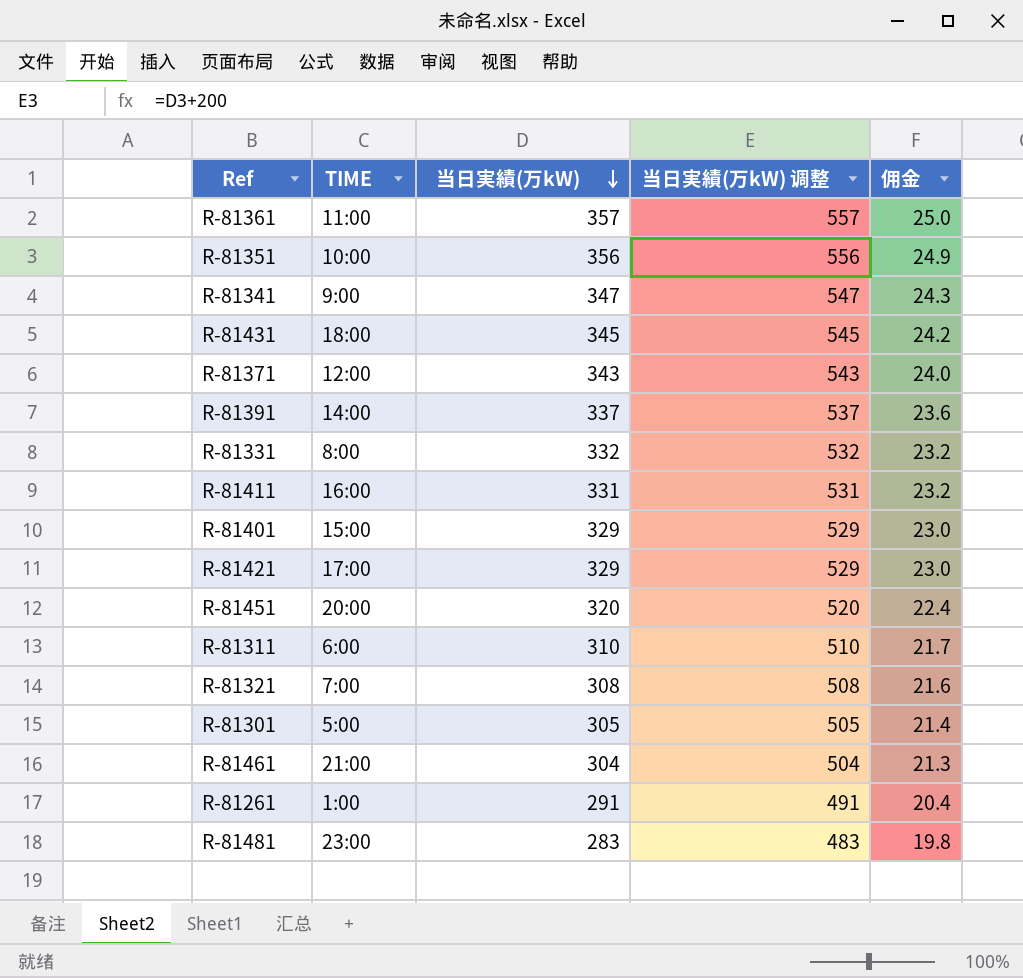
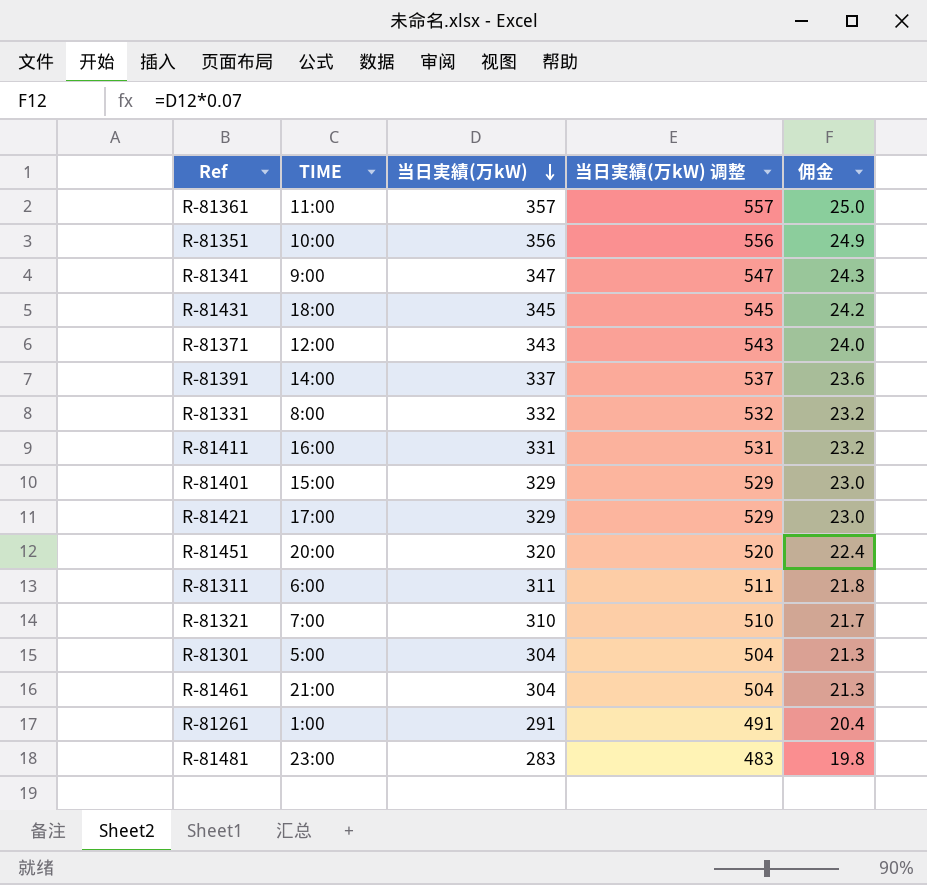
R-81311 | 当日実績(万kW): 310 -> 311
R-81311 | 当日実績(万kW) 调整: 510 -> 511
R-81311 | 佣金: 21.7 -> 21.8
R-81321 | 当日実績(万kW): 308 -> 310
R-81321 | 当日実績(万kW) 调整: 508 -> 510
R-81321 | 佣金: 21.6 -> 21.7
R-81301 | 当日実績(万kW): 305 -> 304
R-81301 | 当日実績(万kW) 调整: 505 -> 504
R-81301 | 佣金: 21.4 -> 21.3

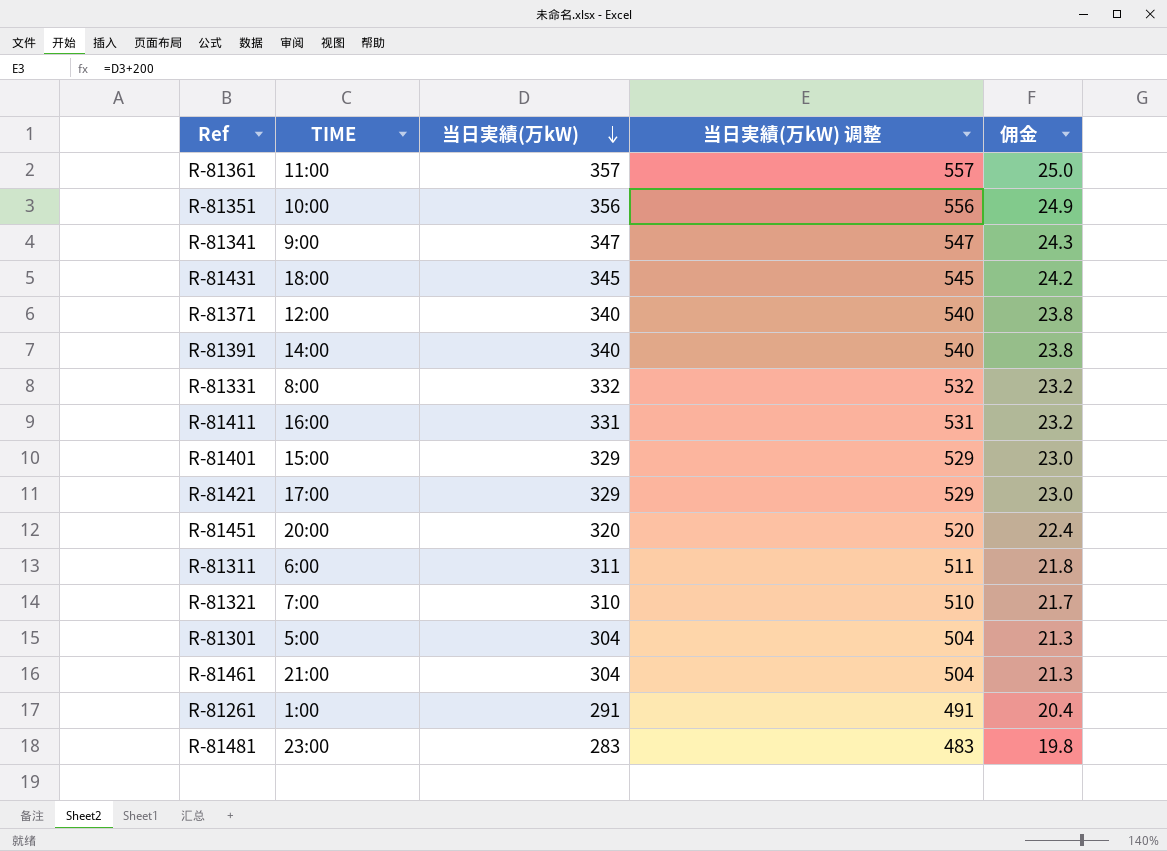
R-81371 | 当日実績(万kW): 343 -> 340
R-81371 | 当日実績(万kW) 调整: 543 -> 540
R-81371 | 佣金: 24.0 -> 23.8
R-81391 | 当日実績(万kW): 337 -> 340
R-81391 | 当日実績(万kW) 调整: 537 -> 540
R-81391 | 佣金: 23.6 -> 23.8

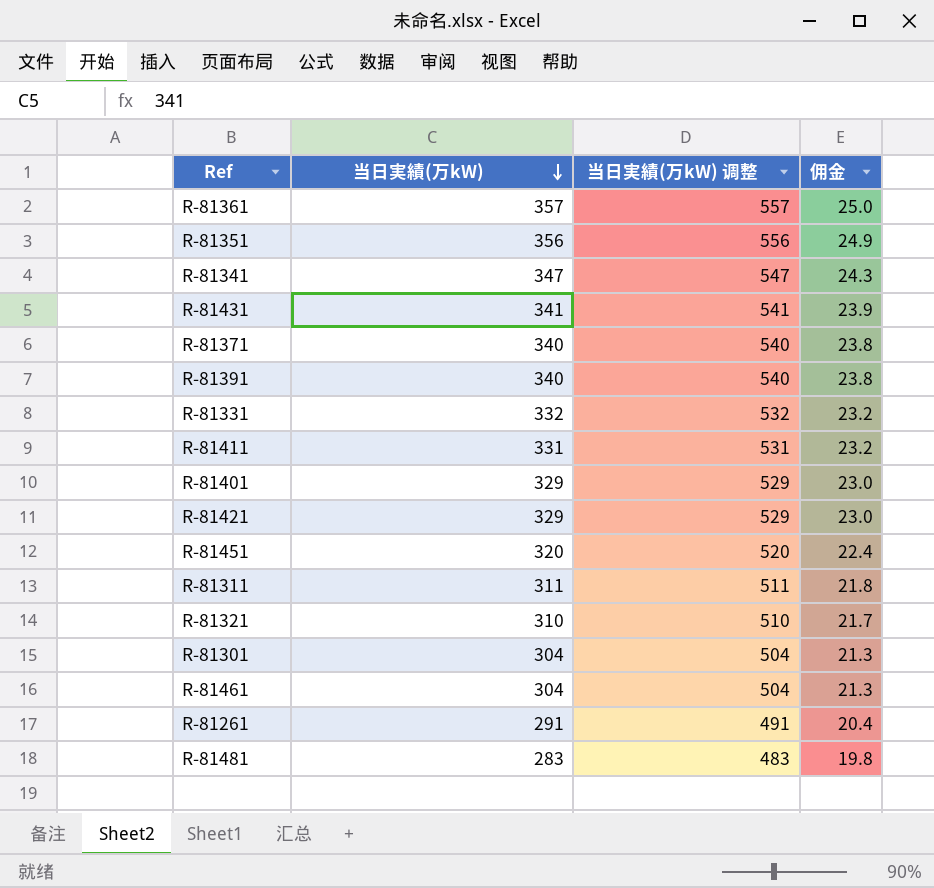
column TIME | position: 2 -> none
R-81431 | 当日実績(万kW): 345 -> 341
R-81431 | 当日実績(万kW) 调整: 545 -> 541
R-81431 | 佣金: 24.2 -> 23.9

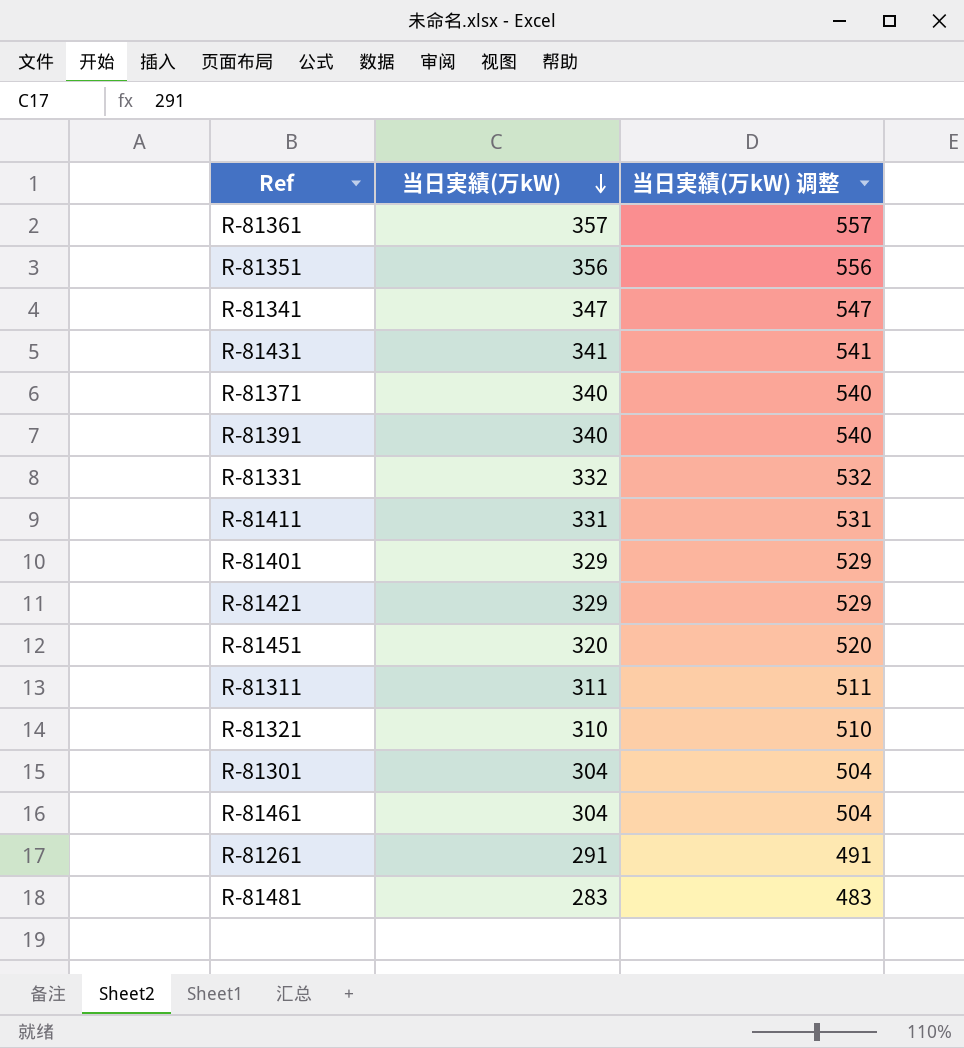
column 佣金 | formula: [当日実績(万kW)] * 0.07 -> none

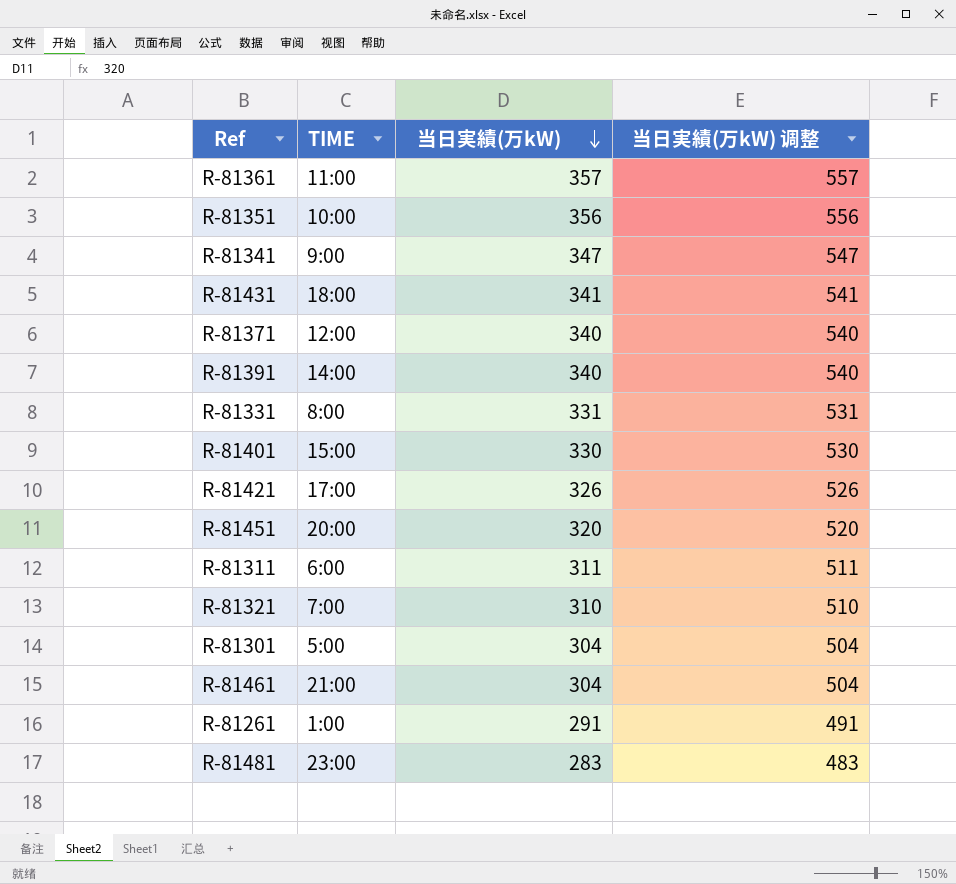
column TIME | position: none -> 2
row R-81411: 331 | 531 -> none
R-81331 | 当日実績(万kW): 332 -> 331
R-81331 | 当日実績(万kW) 调整: 532 -> 531
R-81401 | 当日実績(万kW): 329 -> 330
R-81401 | 当日実績(万kW) 调整: 529 -> 530
R-81421 | 当日実績(万kW): 329 -> 326
R-81421 | 当日実績(万kW) 调整: 529 -> 526

